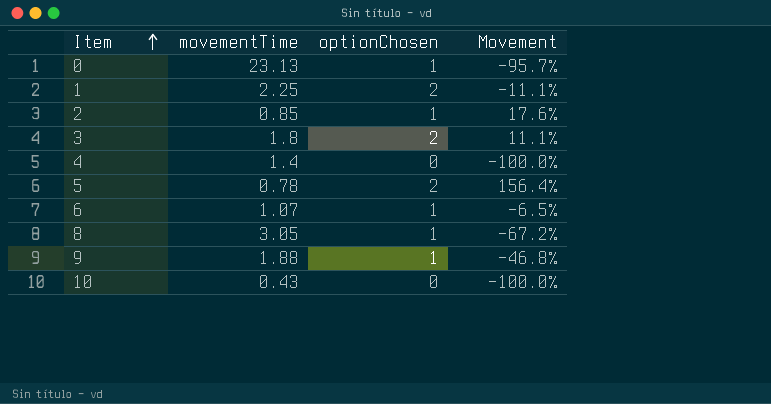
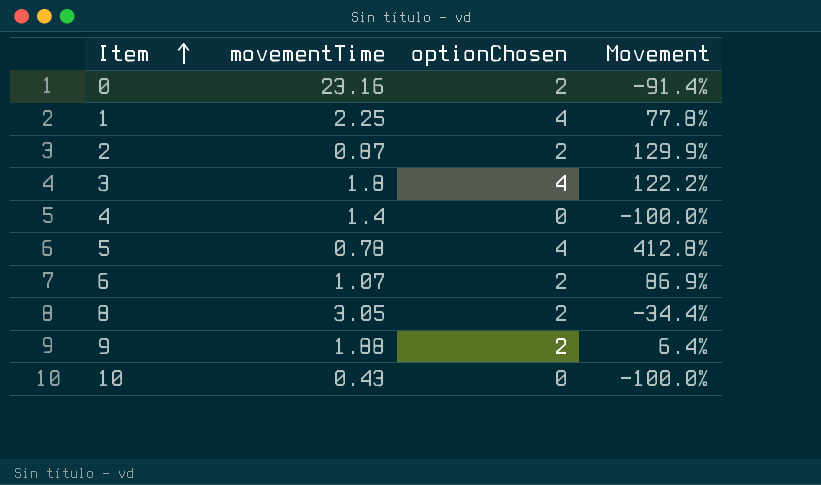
0 | movementTime: 23.13 -> 23.16
0 | optionChosen: 1 -> 2
0 | Movement: -95.7% -> -91.4%
1 | optionChosen: 2 -> 4
1 | Movement: -11.1% -> 77.8%
2 | movementTime: 0.85 -> 0.87
2 | optionChosen: 1 -> 2
2 | Movement: 17.6% -> 129.9%
3 | optionChosen: 2 -> 4
3 | Movement: 11.1% -> 122.2%
5 | optionChosen: 2 -> 4
5 | Movement: 156.4% -> 412.8%
6 | optionChosen: 1 -> 2
6 | Movement: -6.5% -> 86.9%
8 | optionChosen: 1 -> 2
8 | Movement: -67.2% -> -34.4%
9 | optionChosen: 1 -> 2
9 | Movement: -46.8% -> 6.4%

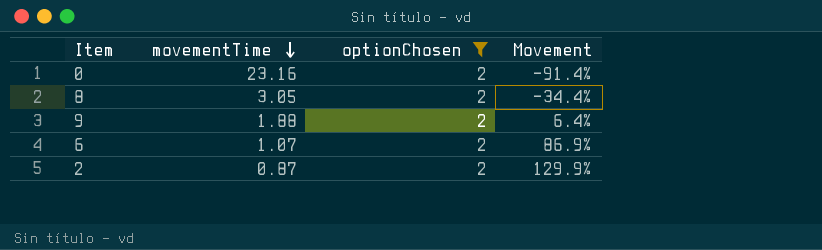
filter: none -> optionChosen = 2
row order: Item ascending -> movementTime descending

